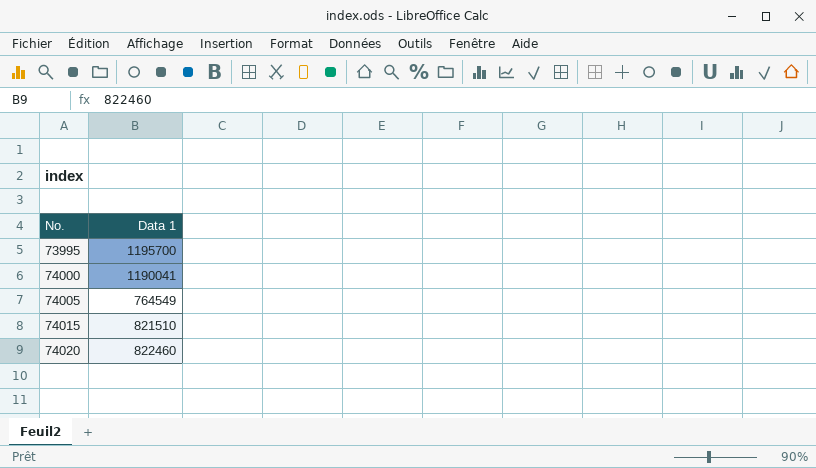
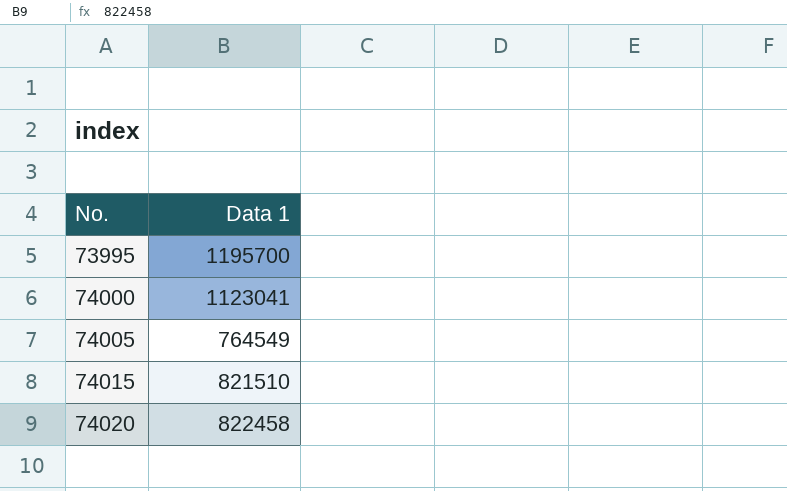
74000 | Data 1: 1190041 -> 1123041
74020 | Data 1: 822460 -> 822458

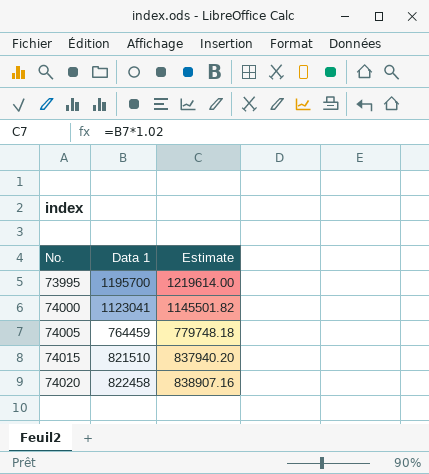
column Estimate | formula: none -> [Data 1] * 1.02
74005 | Data 1: 764549 -> 764459

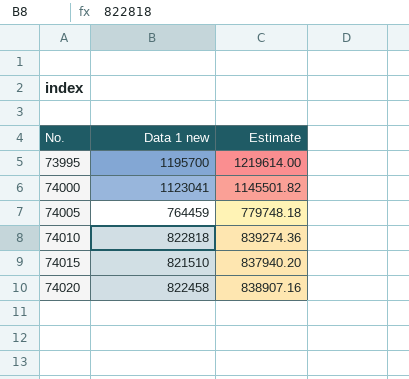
column name: Data 1 -> Data 1 new
row 74010: none -> 822818 | 839274.36

